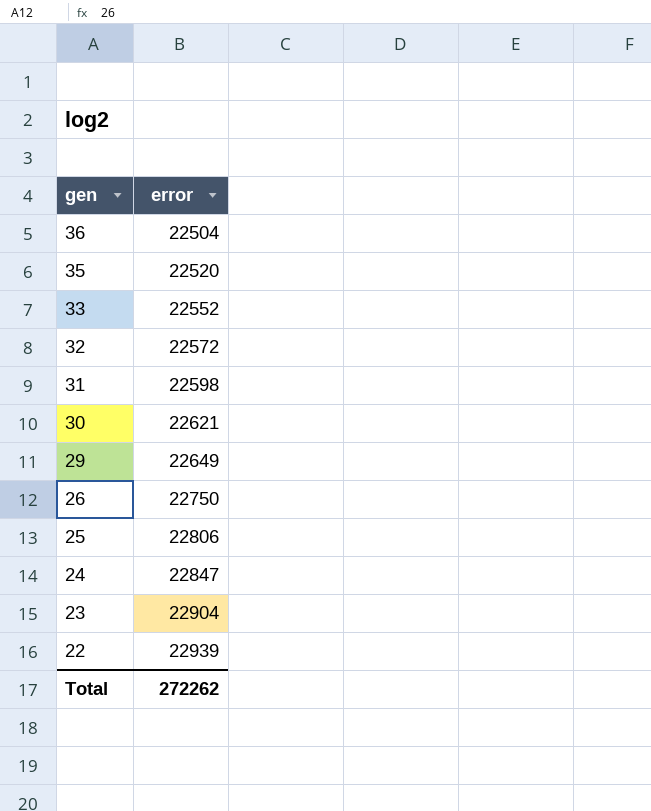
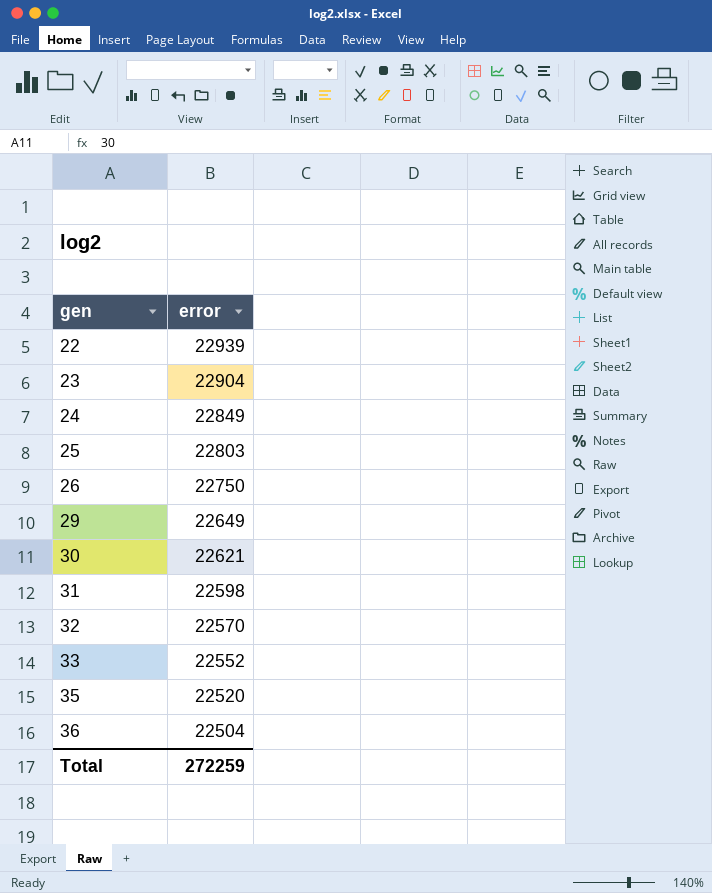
row order: gen descending -> gen ascending
24 | error: 22847 -> 22849
25 | error: 22806 -> 22803
32 | error: 22572 -> 22570
Total | error: 272262 -> 272259

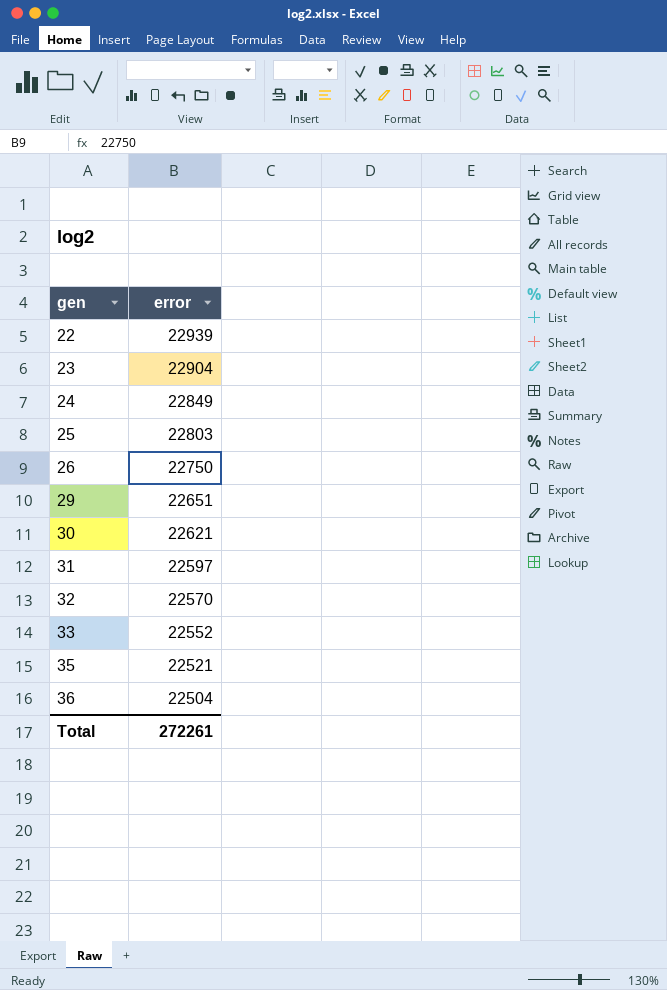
29 | error: 22649 -> 22651
31 | error: 22598 -> 22597
35 | error: 22520 -> 22521
Total | error: 272259 -> 272261

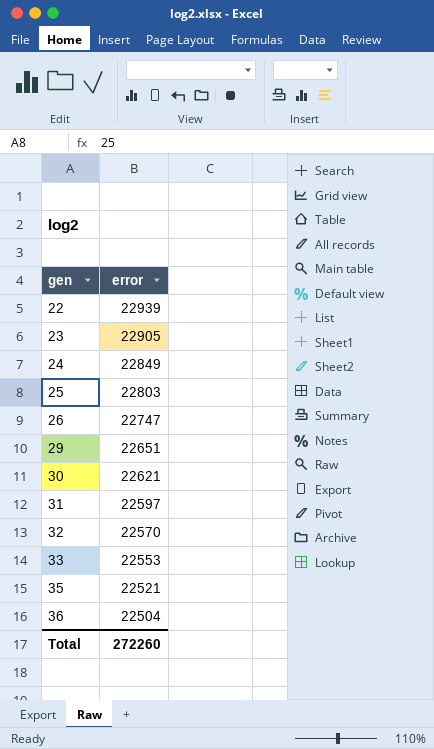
23 | error: 22904 -> 22905
26 | error: 22750 -> 22747
33 | error: 22552 -> 22553
Total | error: 272261 -> 272260

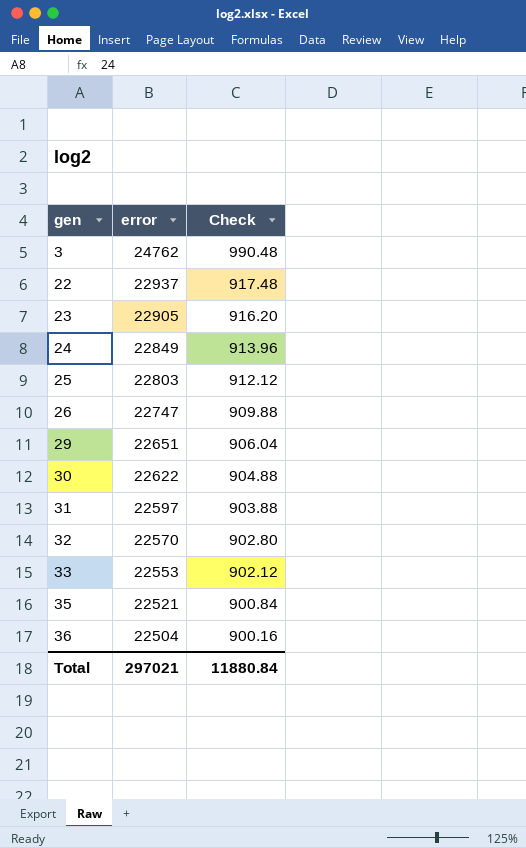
column Check | formula: none -> [error] * 0.04
row 3: none -> 24762 | 990.48
22 | error: 22939 -> 22937
30 | error: 22621 -> 22622
Total | error: 272260 -> 297021

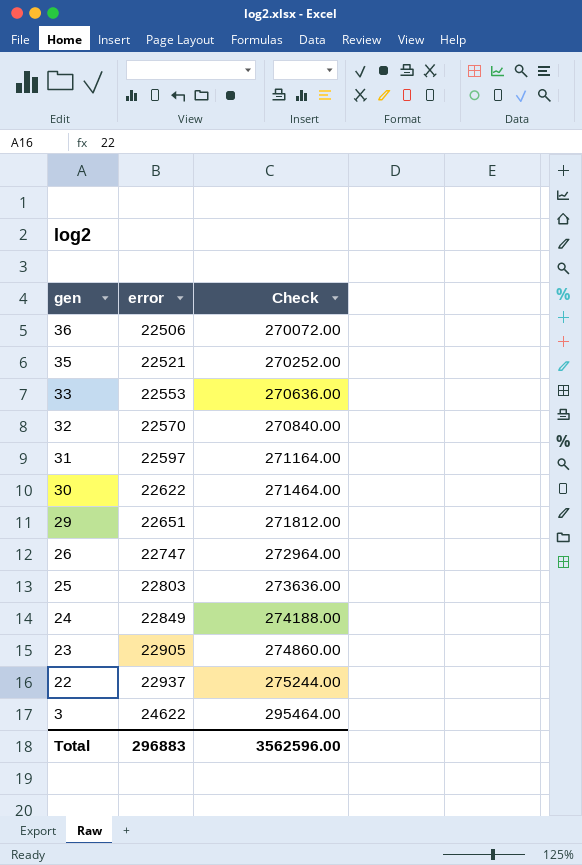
row order: gen ascending -> gen descending
column Check | formula: [error] * 0.04 -> [error] * 12
36 | error: 22504 -> 22506
3 | error: 24762 -> 24622
Total | error: 297021 -> 296883
Total | Check: 11880.84 -> 3562596.00

